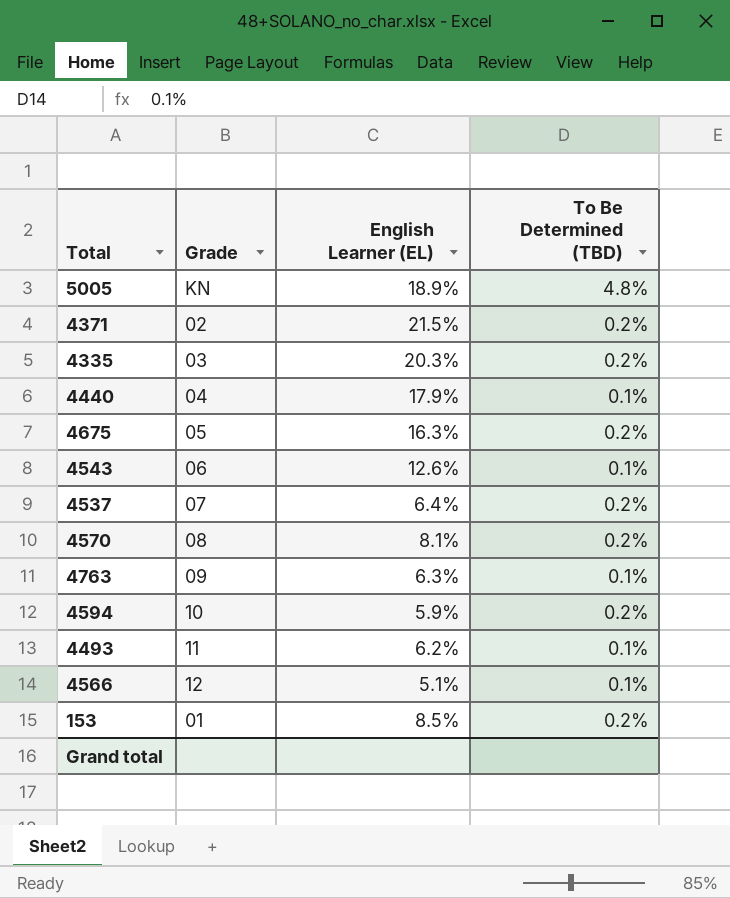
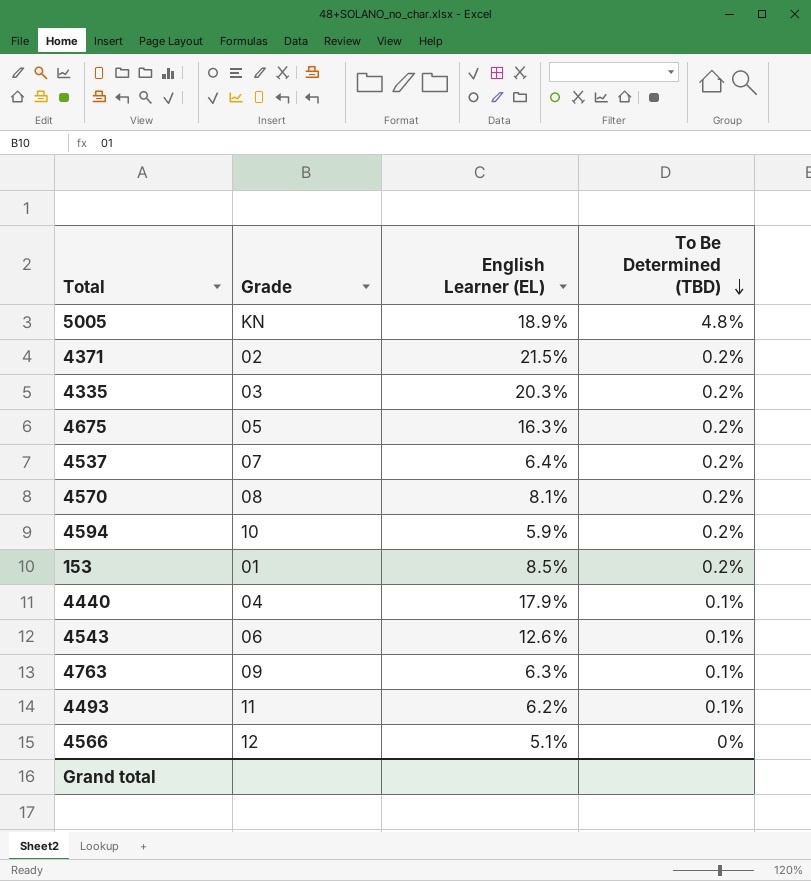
row order: none -> To Be Determined (TBD) descending
4566 | To Be Determined (TBD): 0.1% -> 0%

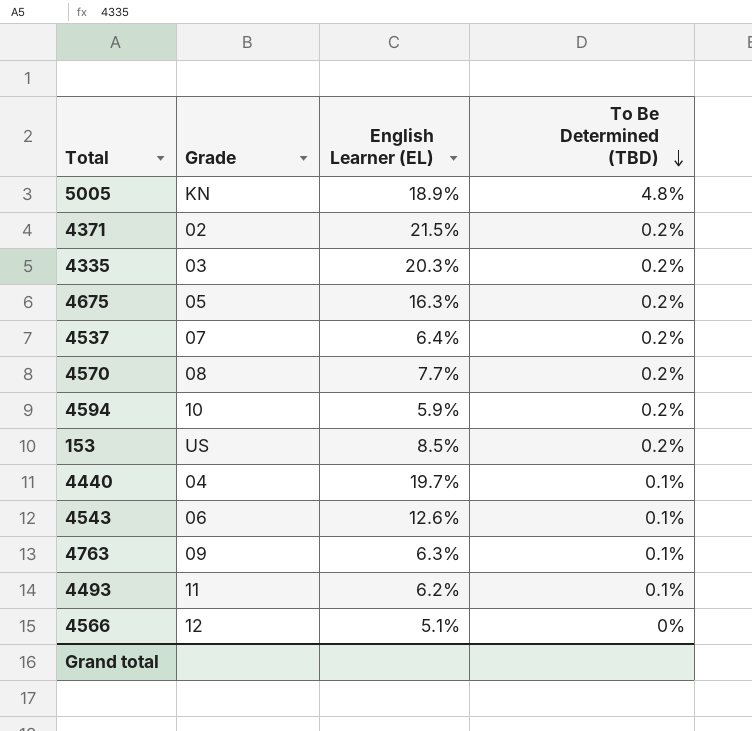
4570 | English Learner (EL): 8.1% -> 7.7%
153 | Grade: 01 -> US
4440 | English Learner (EL): 17.9% -> 19.7%

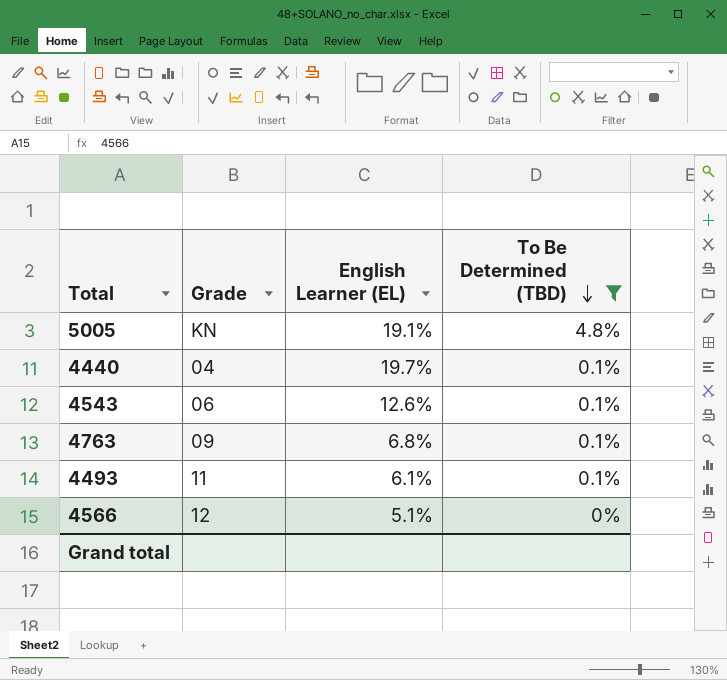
filter: none -> To Be Determined (TBD) != 0.2%
5005 | English Learner (EL): 18.9% -> 19.1%
4763 | English Learner (EL): 6.3% -> 6.8%
4493 | English Learner (EL): 6.2% -> 6.1%

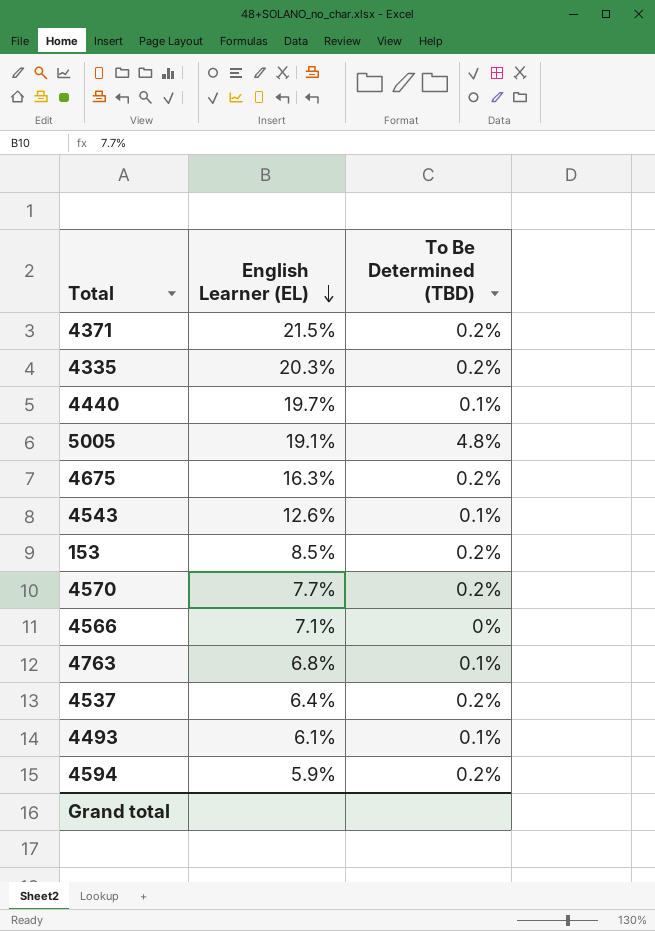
filter: To Be Determined (TBD) != 0.2% -> none
row order: To Be Determined (TBD) descending -> English Learner (EL) descending
column Grade | position: 2 -> none
4566 | English Learner (EL): 5.1% -> 7.1%

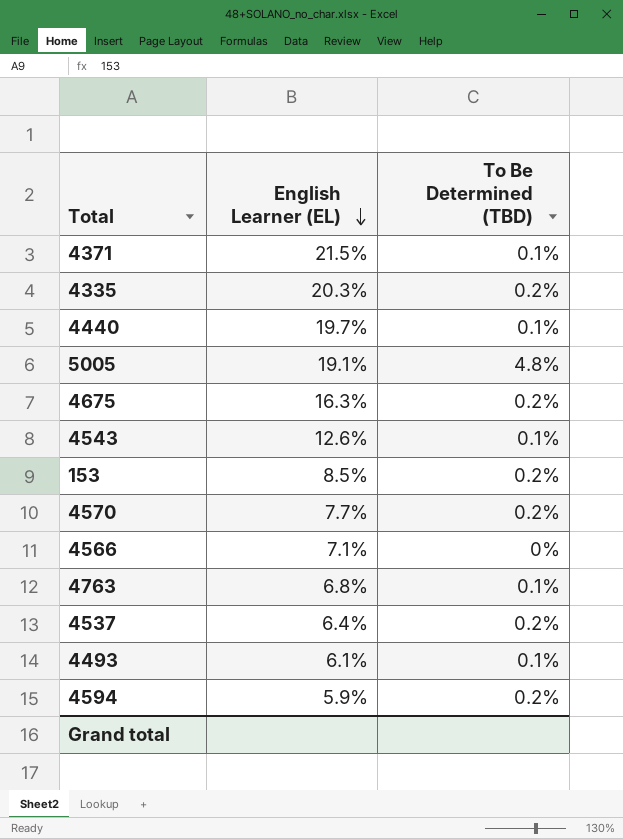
4371 | To Be Determined (TBD): 0.2% -> 0.1%

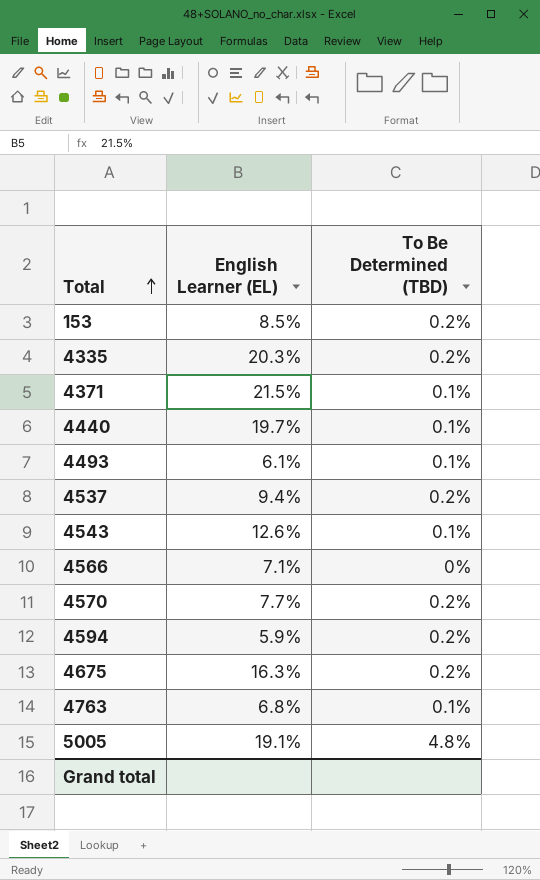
row order: English Learner (EL) descending -> Total ascending
4537 | English Learner (EL): 6.4% -> 9.4%

